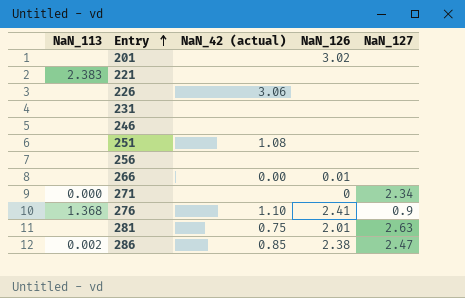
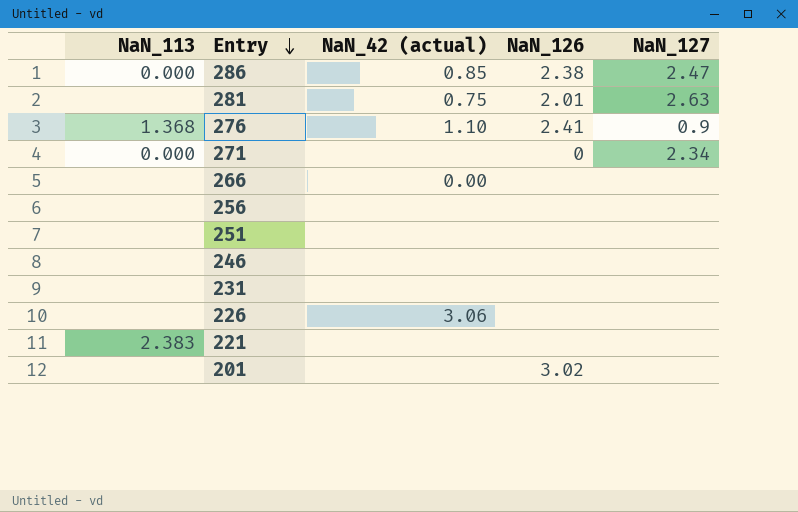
row order: Entry ascending -> Entry descending
286 | NaN_113: 0.002 -> 0.000
266 | NaN_126: 0.01 -> none
251 | NaN_42 (actual): 1.08 -> none

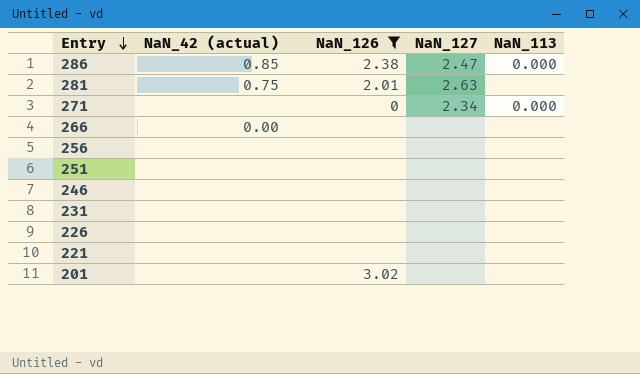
filter: none -> NaN_126 != 2.41
column NaN_113 | position: 1 -> 5
226 | NaN_42 (actual): 3.06 -> none
221 | NaN_113: 2.383 -> none

